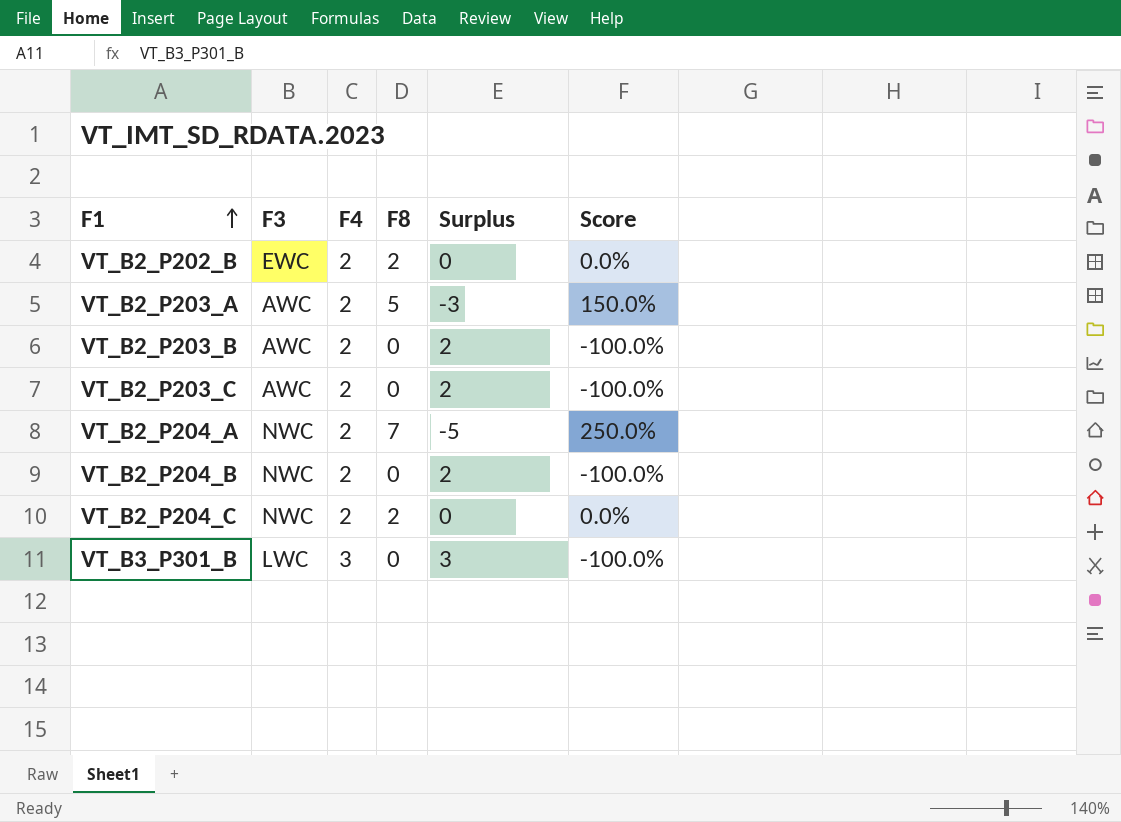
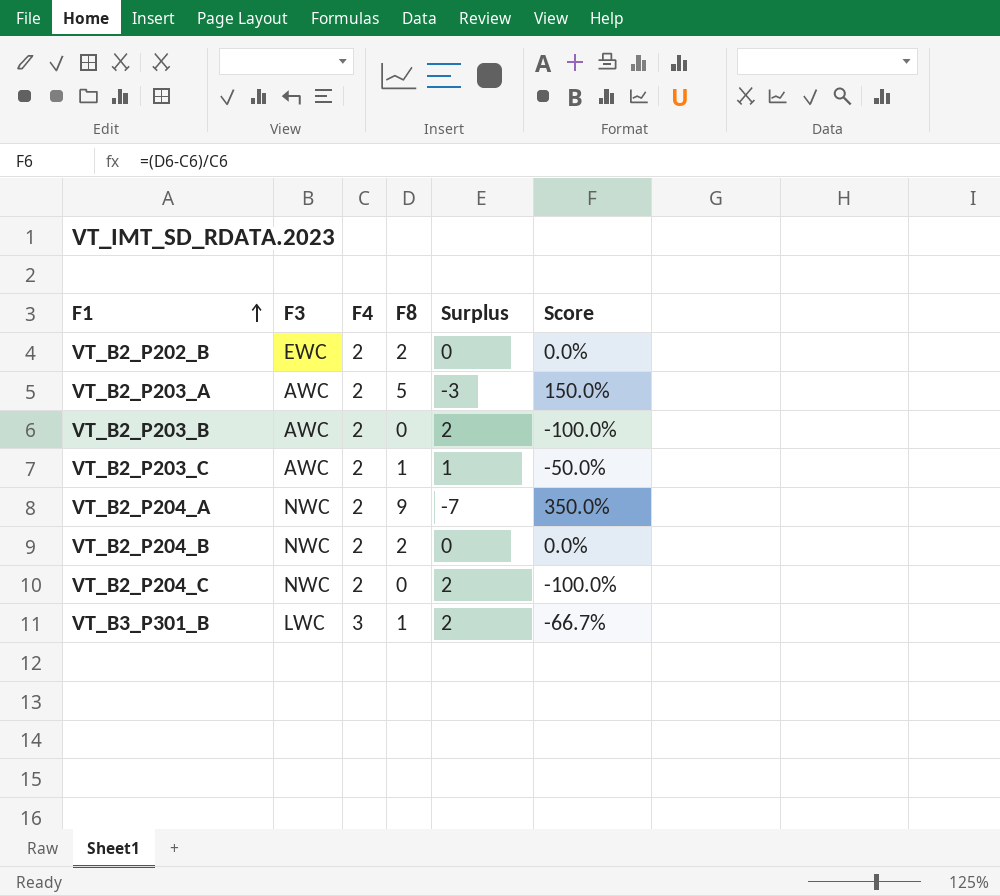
VT_B2_P203_C | F8: 0 -> 1
VT_B2_P203_C | Surplus: 2 -> 1
VT_B2_P203_C | Score: -100.0% -> -50.0%
VT_B2_P204_A | F8: 7 -> 9
VT_B2_P204_A | Surplus: -5 -> -7
VT_B2_P204_A | Score: 250.0% -> 350.0%
VT_B2_P204_B | F8: 0 -> 2
VT_B2_P204_B | Surplus: 2 -> 0
VT_B2_P204_B | Score: -100.0% -> 0.0%
VT_B2_P204_C | F8: 2 -> 0
VT_B2_P204_C | Surplus: 0 -> 2
VT_B2_P204_C | Score: 0.0% -> -100.0%
VT_B3_P301_B | F8: 0 -> 1
VT_B3_P301_B | Surplus: 3 -> 2
VT_B3_P301_B | Score: -100.0% -> -66.7%

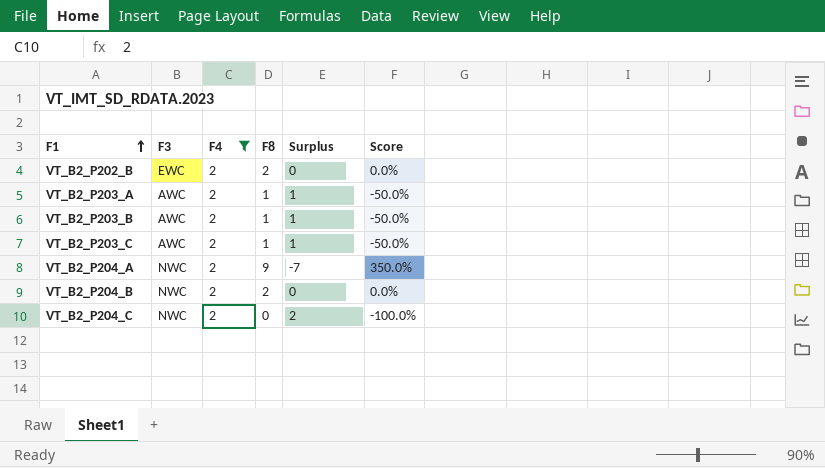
filter: none -> F4 = 2
VT_B2_P203_A | F8: 5 -> 1
VT_B2_P203_A | Surplus: -3 -> 1
VT_B2_P203_A | Score: 150.0% -> -50.0%
VT_B2_P203_B | F8: 0 -> 1
VT_B2_P203_B | Surplus: 2 -> 1
VT_B2_P203_B | Score: -100.0% -> -50.0%

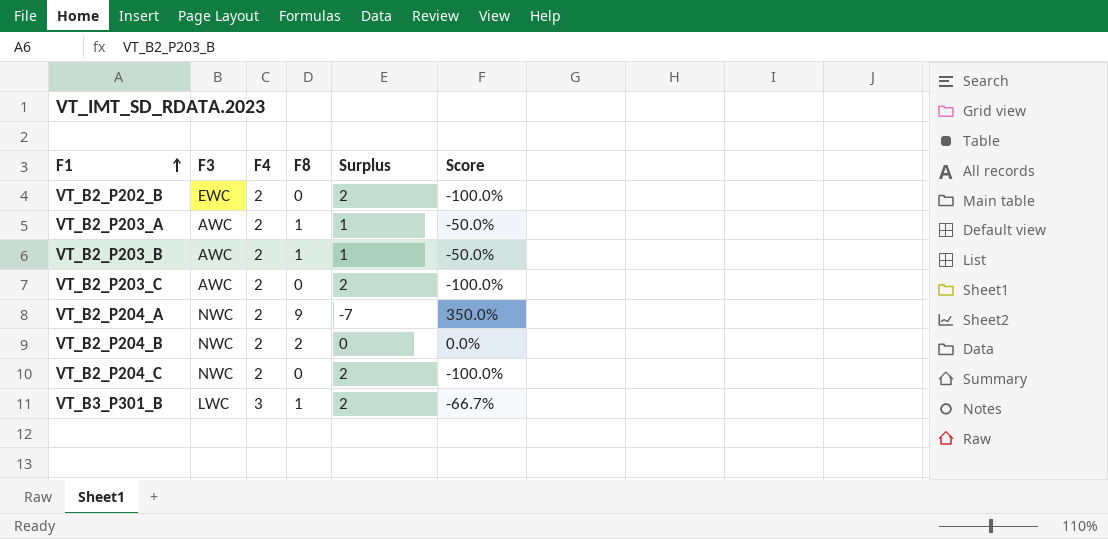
filter: F4 = 2 -> none
VT_B2_P202_B | F8: 2 -> 0
VT_B2_P202_B | Surplus: 0 -> 2
VT_B2_P202_B | Score: 0.0% -> -100.0%
VT_B2_P203_C | F8: 1 -> 0
VT_B2_P203_C | Surplus: 1 -> 2
VT_B2_P203_C | Score: -50.0% -> -100.0%

